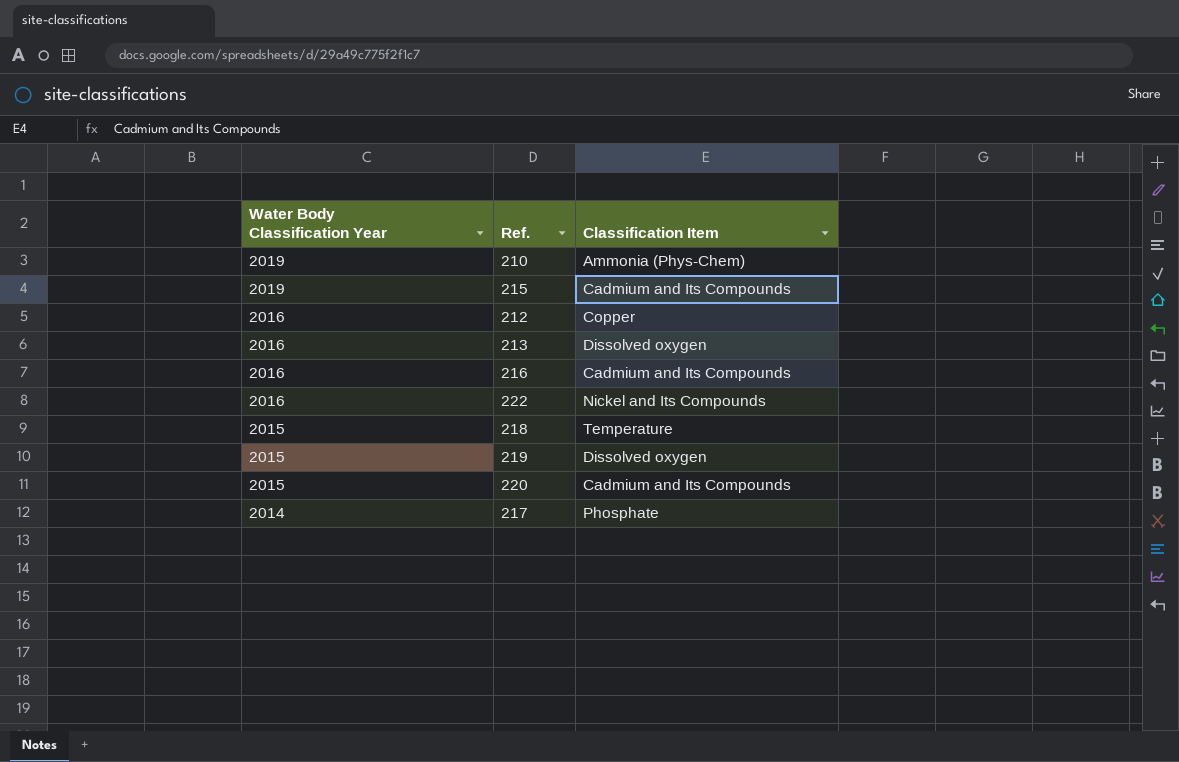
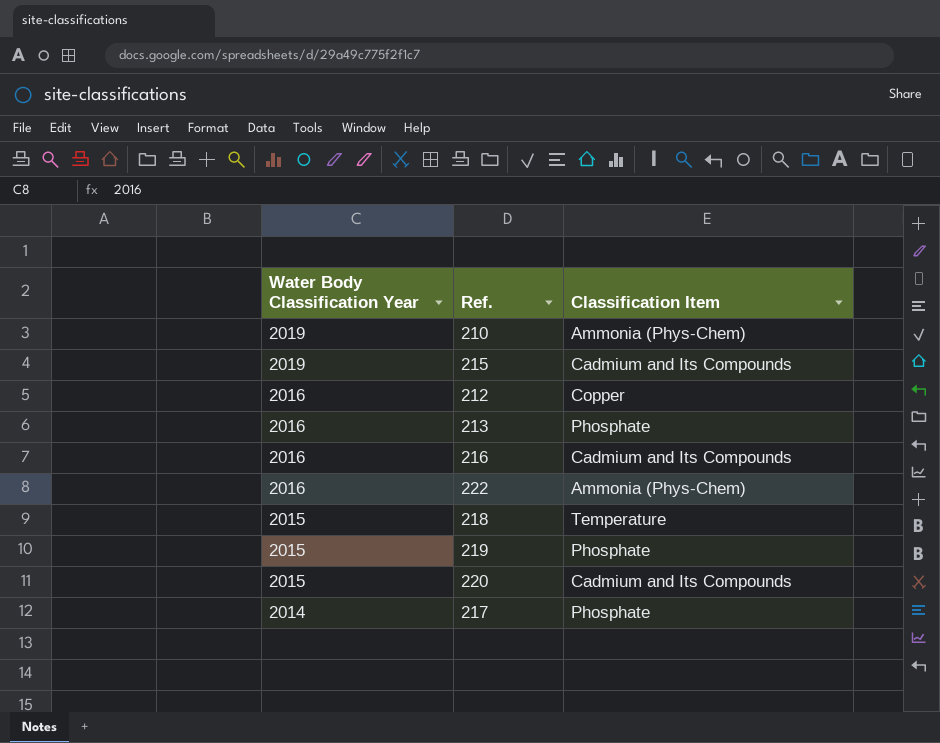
213 | Classification Item: Dissolved oxygen -> Phosphate
222 | Classification Item: Nickel and Its Compounds -> Ammonia (Phys-Chem)
219 | Classification Item: Dissolved oxygen -> Phosphate

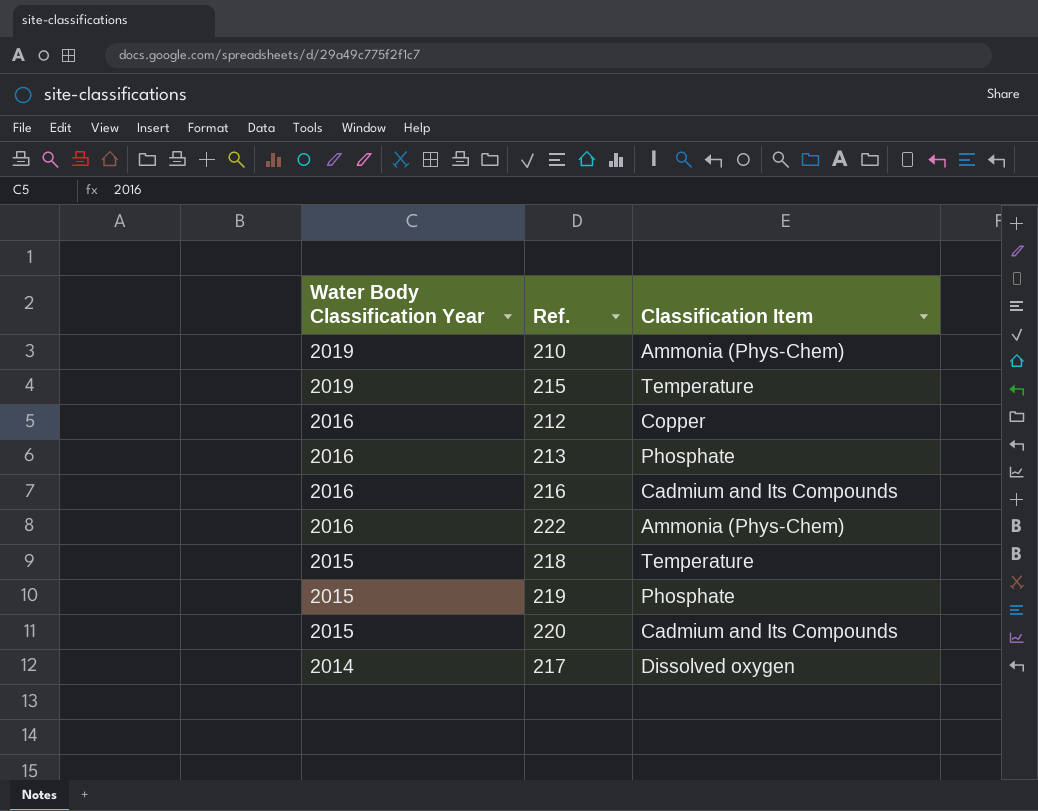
215 | Classification Item: Cadmium and Its Compounds -> Temperature
217 | Classification Item: Phosphate -> Dissolved oxygen

